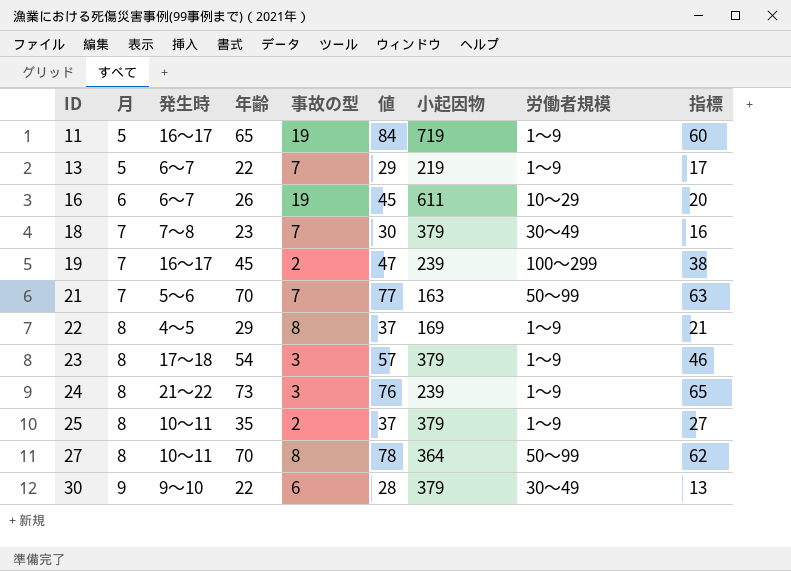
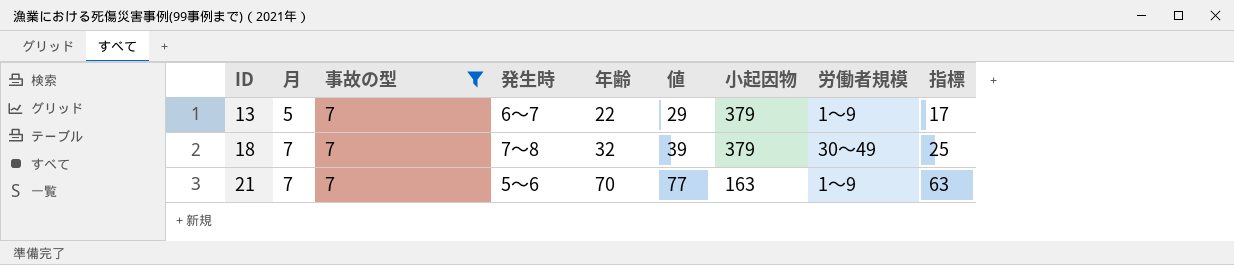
filter: none -> 事故の型 = 7
column 事故の型 | position: 5 -> 3
13 | 小起因物: 219 -> 379
18 | 年齢: 23 -> 32
18 | 値: 30 -> 39
18 | 指標: 16 -> 25
21 | 労働者規模: 50～99 -> 1～9

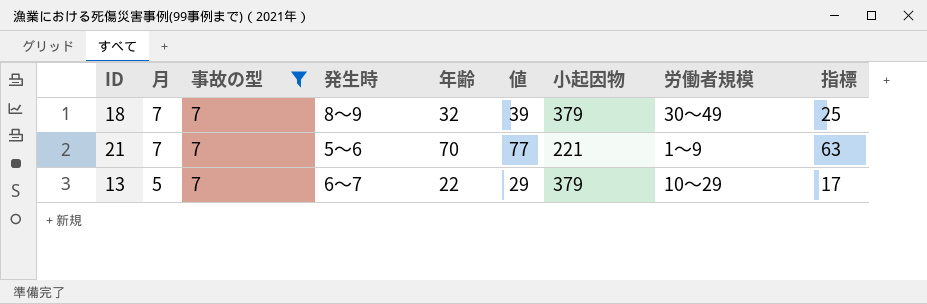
row order: ID ascending -> 月 descending
18 | 発生時: 7～8 -> 8～9
21 | 小起因物: 163 -> 221
13 | 労働者規模: 1～9 -> 10～29

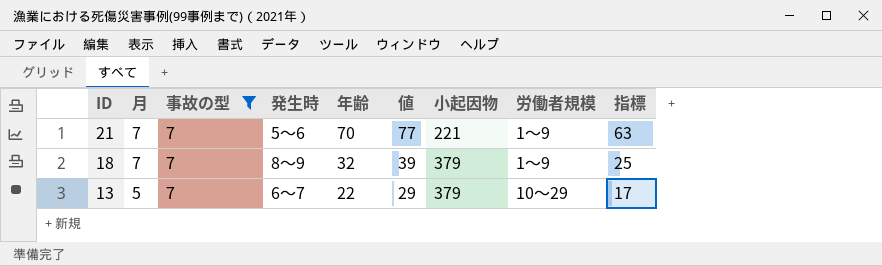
row order: 月 descending -> ID descending
18 | 労働者規模: 30～49 -> 1～9

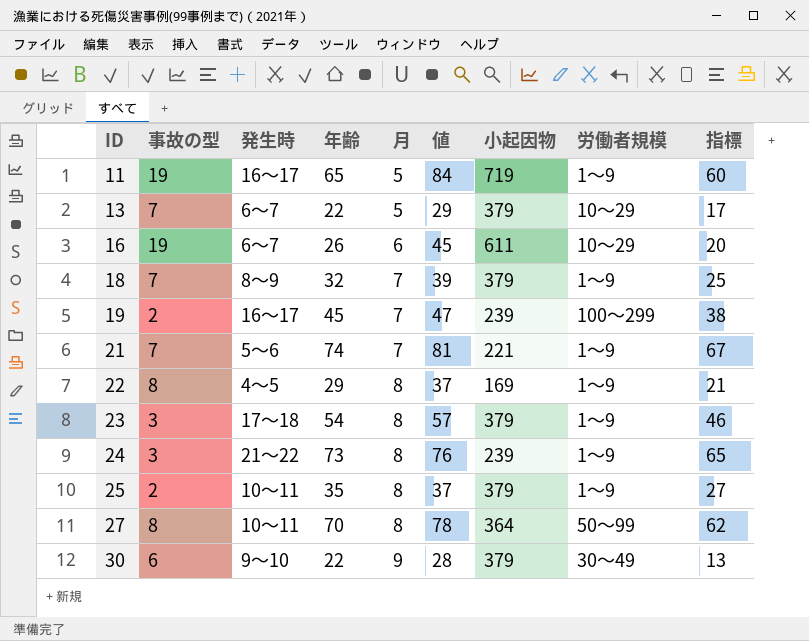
filter: 事故の型 = 7 -> none
row order: ID descending -> ID ascending
column 月 | position: 2 -> 5
21 | 年齢: 70 -> 74
21 | 値: 77 -> 81
21 | 指標: 63 -> 67

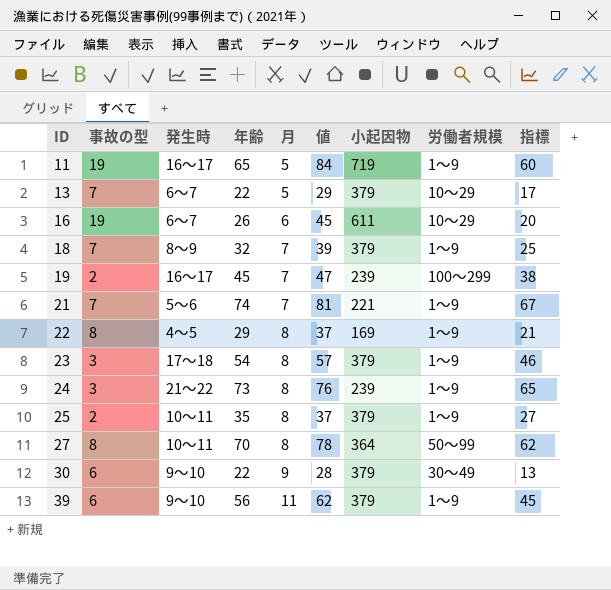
row 39: none -> 6 | 9～10 | 56 | 11 | 62 | 379 | 1～9 | 45

